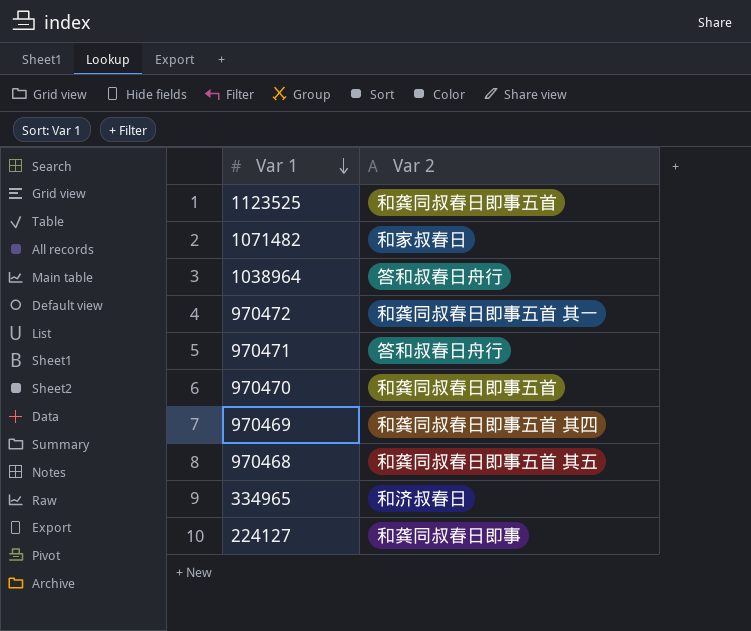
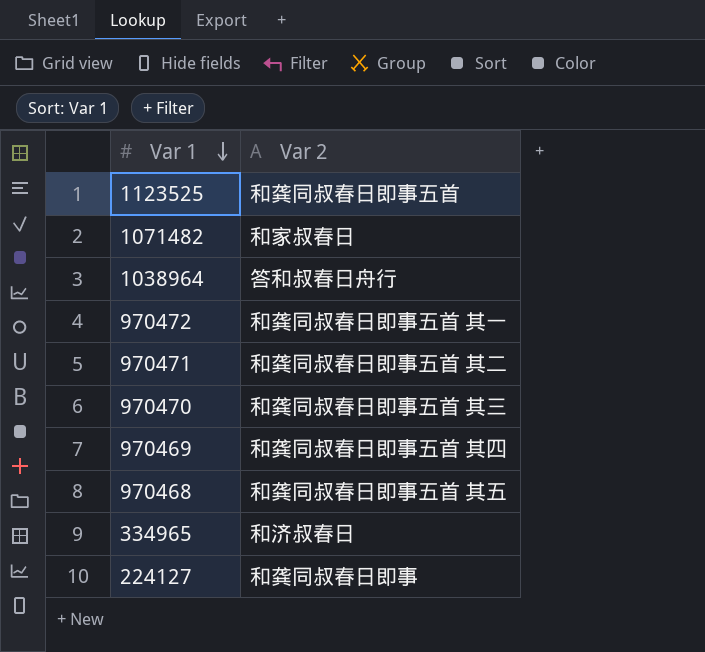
970471 | Var 2: 答和叔春日舟行 -> 和龚同叔春日即事五首 其二
970470 | Var 2: 和龚同叔春日即事五首 -> 和龚同叔春日即事五首 其三

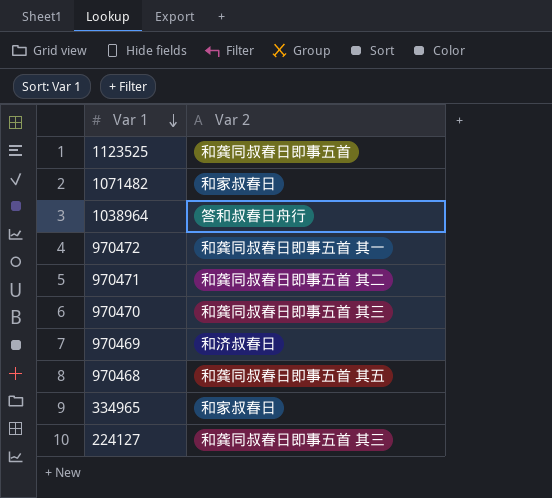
970469 | Var 2: 和龚同叔春日即事五首 其四 -> 和济叔春日
334965 | Var 2: 和济叔春日 -> 和家叔春日
224127 | Var 2: 和龚同叔春日即事 -> 和龚同叔春日即事五首 其三

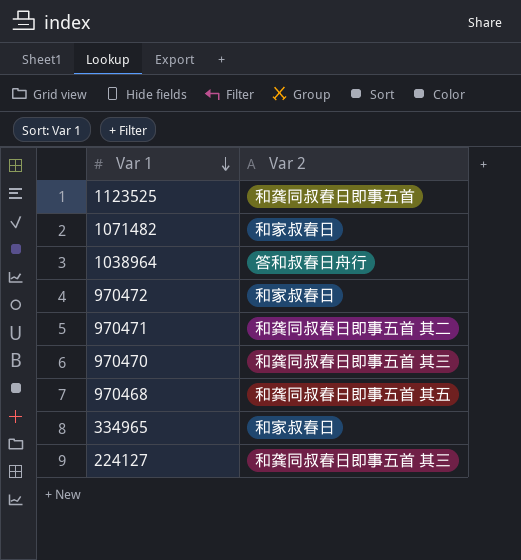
row 970469: 和济叔春日 -> none
970472 | Var 2: 和龚同叔春日即事五首 其一 -> 和家叔春日

